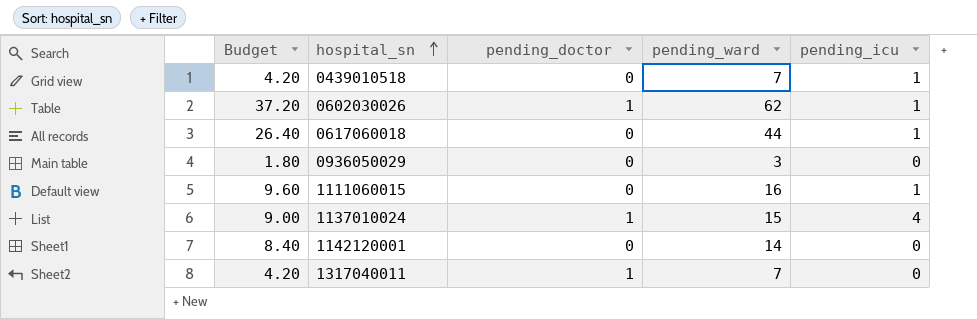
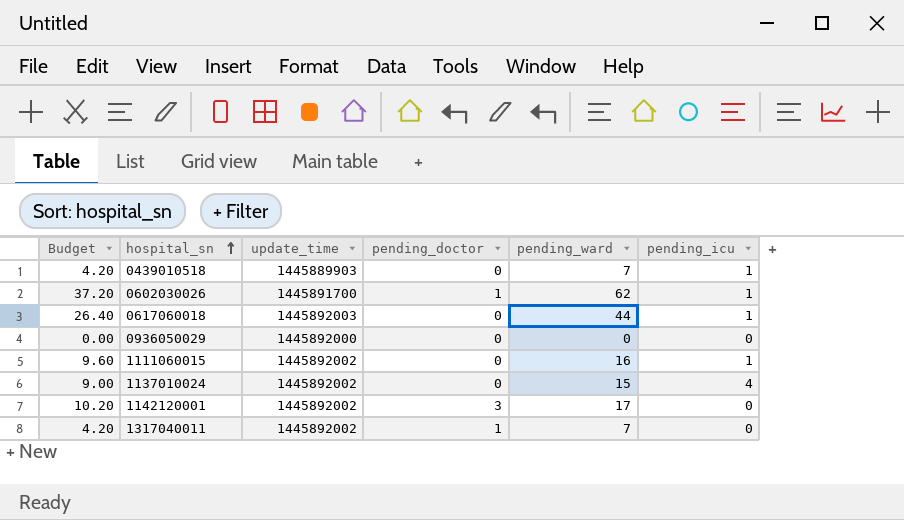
column update_time | position: none -> 3
0936050029 | Budget: 1.80 -> 0.00
0936050029 | pending_ward: 3 -> 0
1137010024 | pending_doctor: 1 -> 0
1142120001 | Budget: 8.40 -> 10.20
1142120001 | pending_doctor: 0 -> 3
1142120001 | pending_ward: 14 -> 17

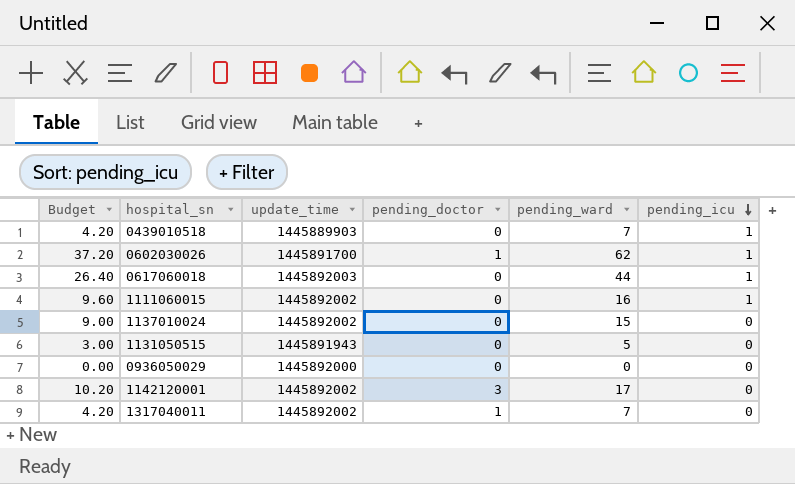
row order: hospital_sn ascending -> pending_icu descending
1137010024 | pending_icu: 4 -> 0
row 1131050515: none -> 3.00 | 1445891943 | 0 | 5 | 0

